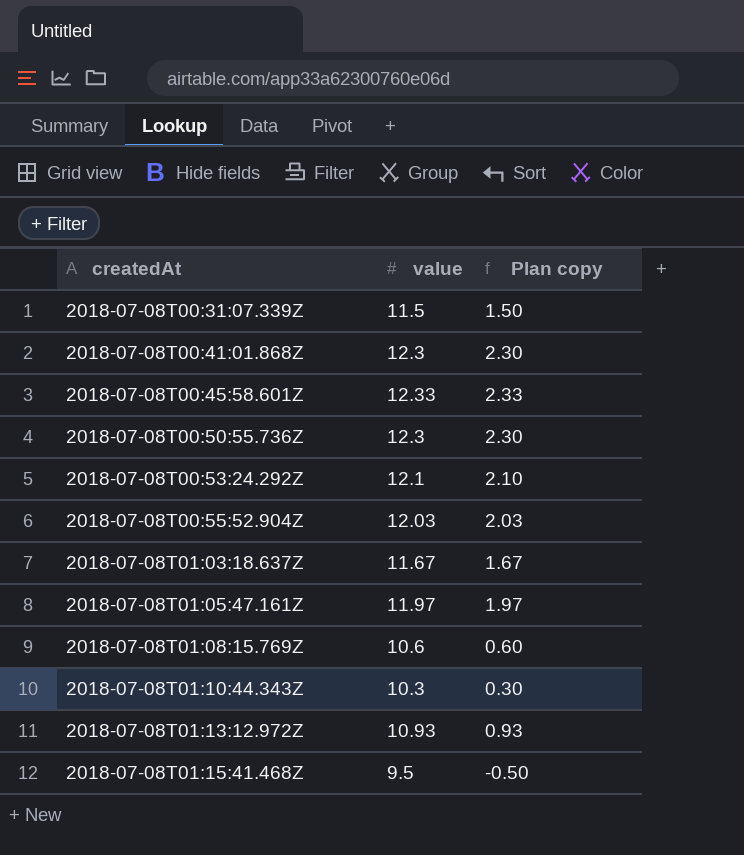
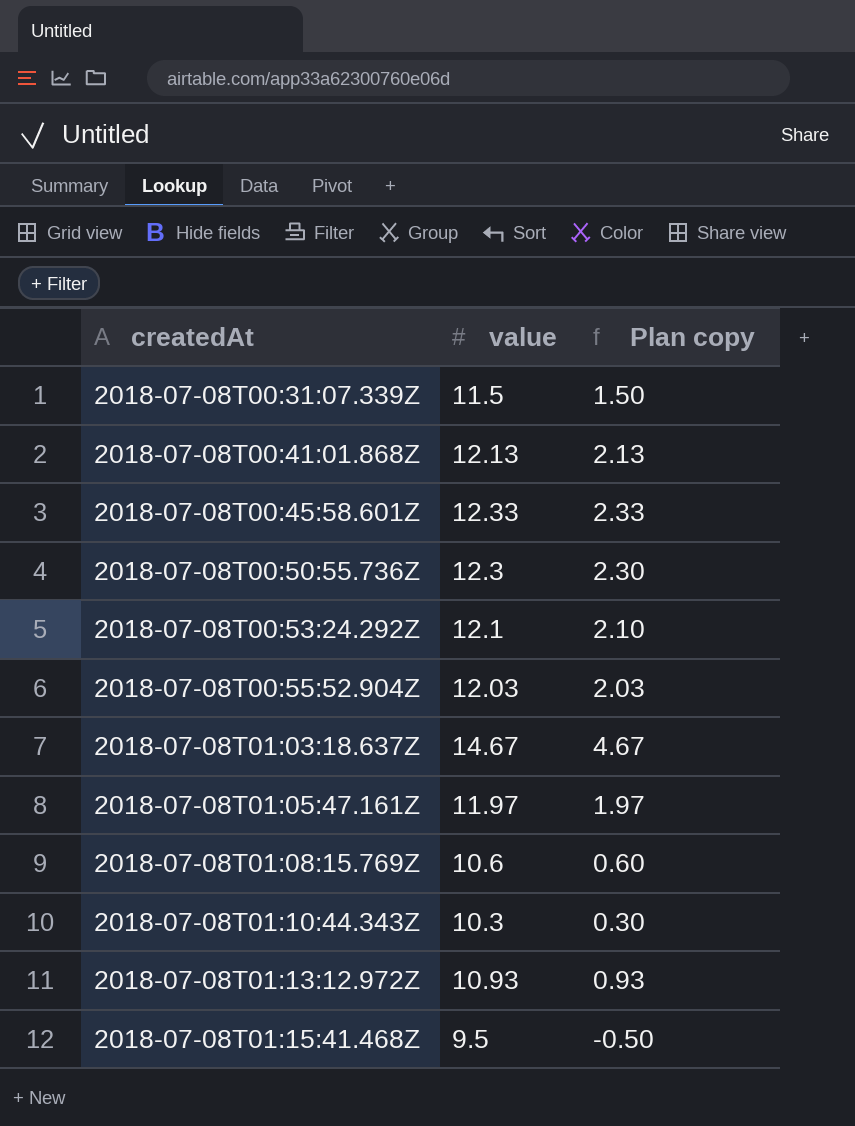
2018-07-08T00:41:01.868Z | value: 12.3 -> 12.13
2018-07-08T00:41:01.868Z | Plan copy: 2.30 -> 2.13
2018-07-08T01:03:18.637Z | value: 11.67 -> 14.67
2018-07-08T01:03:18.637Z | Plan copy: 1.67 -> 4.67

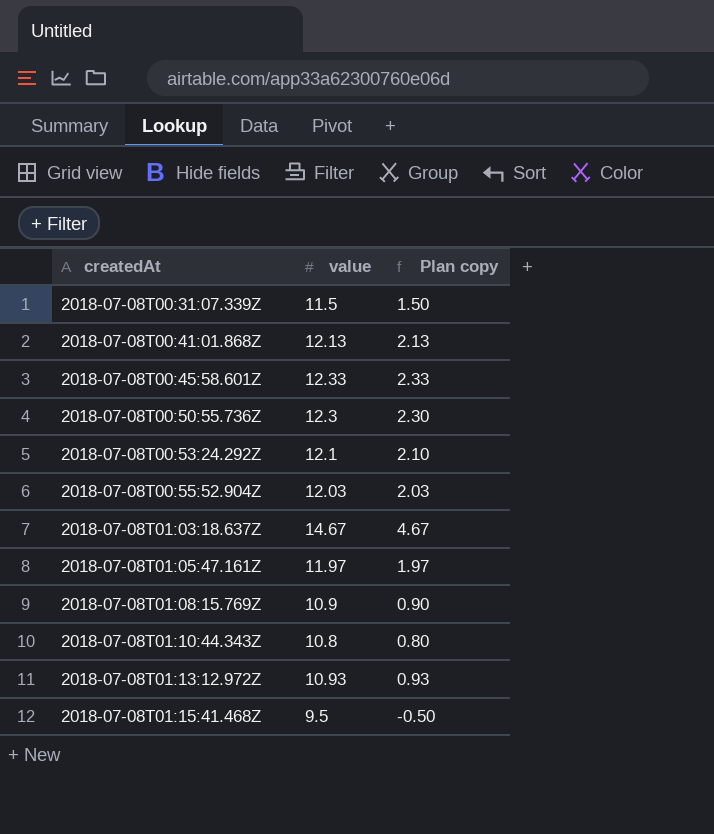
2018-07-08T01:08:15.769Z | value: 10.6 -> 10.9
2018-07-08T01:08:15.769Z | Plan copy: 0.60 -> 0.90
2018-07-08T01:10:44.343Z | value: 10.3 -> 10.8
2018-07-08T01:10:44.343Z | Plan copy: 0.30 -> 0.80

